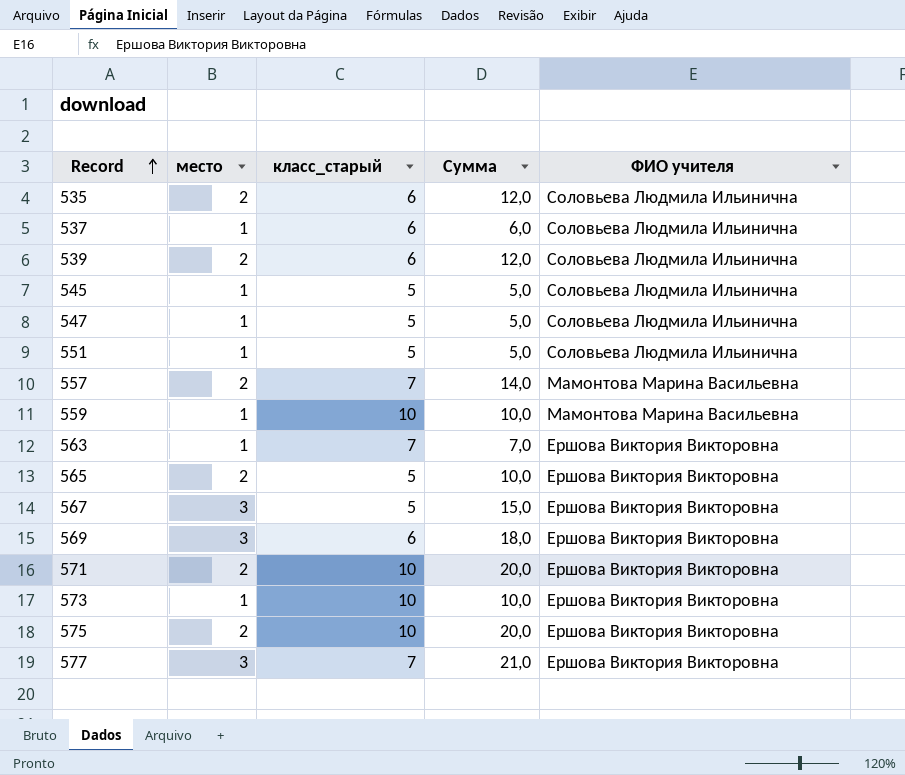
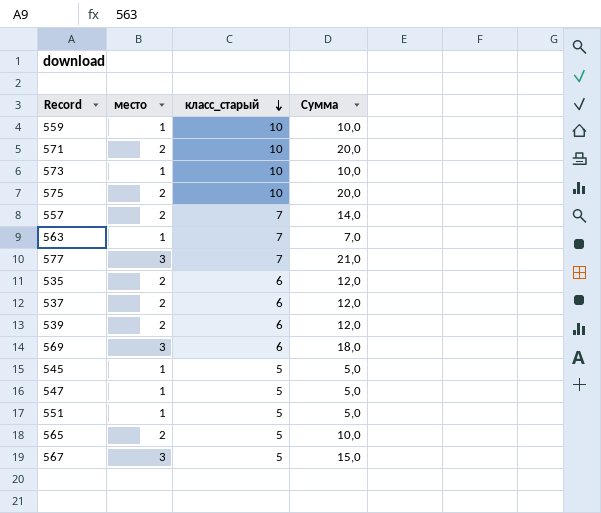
row order: Record ascending -> класс_старый descending
column ФИО учителя | position: 5 -> none
537 | место: 1 -> 2
537 | Сумма: 6,0 -> 12,0

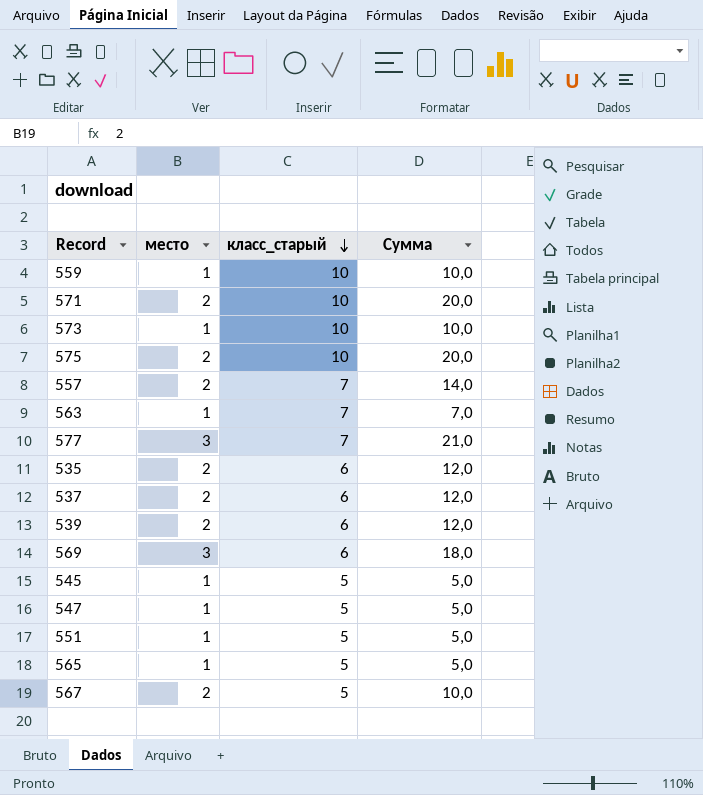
565 | место: 2 -> 1
565 | Сумма: 10,0 -> 5,0
567 | место: 3 -> 2
567 | Сумма: 15,0 -> 10,0

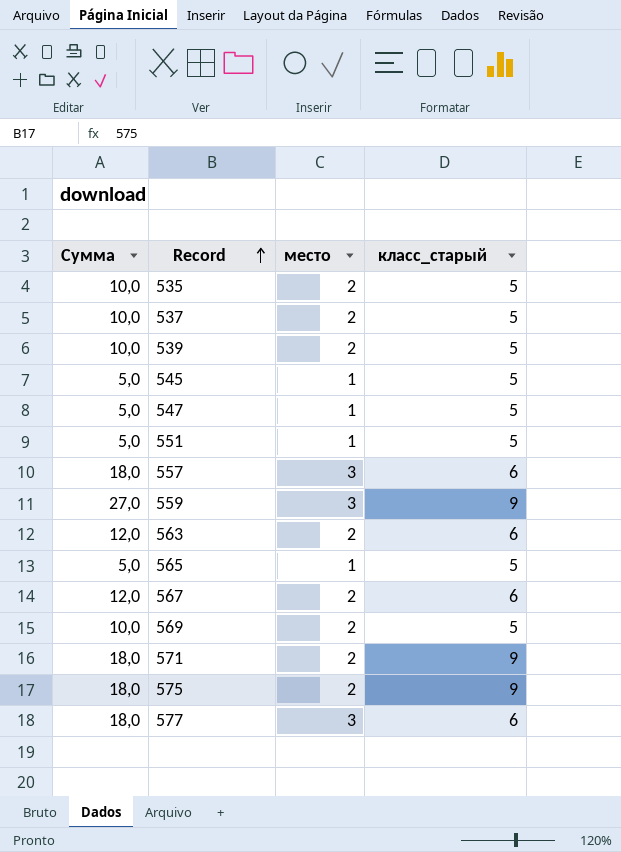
row order: класс_старый descending -> Record ascending
column Сумма | position: 4 -> 1
row 573: 1 | 10 | 10,0 -> none
535 | Сумма: 12,0 -> 10,0
535 | класс_старый: 6 -> 5
537 | Сумма: 12,0 -> 10,0
537 | класс_старый: 6 -> 5
539 | Сумма: 12,0 -> 10,0
539 | класс_старый: 6 -> 5
557 | Сумма: 14,0 -> 18,0
557 | место: 2 -> 3
557 | класс_старый: 7 -> 6
559 | Сумма: 10,0 -> 27,0
559 | место: 1 -> 3
559 | класс_старый: 10 -> 9
563 | Сумма: 7,0 -> 12,0
563 | место: 1 -> 2
563 | класс_старый: 7 -> 6
567 | Сумма: 10,0 -> 12,0
567 | класс_старый: 5 -> 6
569 | Сумма: 18,0 -> 10,0
569 | место: 3 -> 2
569 | класс_старый: 6 -> 5
571 | Сумма: 20,0 -> 18,0
571 | класс_старый: 10 -> 9
575 | Сумма: 20,0 -> 18,0
575 | класс_старый: 10 -> 9
577 | Сумма: 21,0 -> 18,0
577 | класс_старый: 7 -> 6

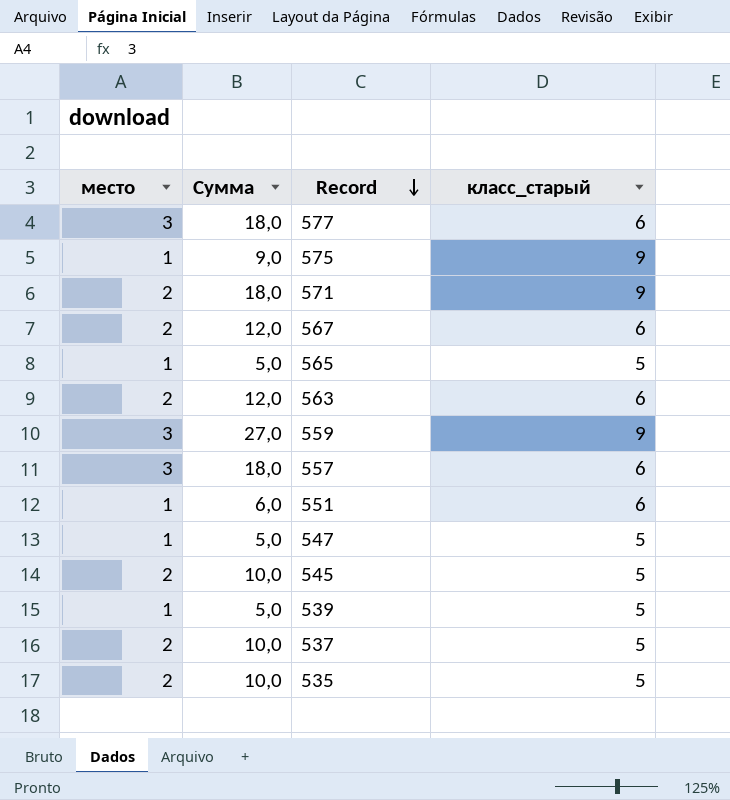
row order: Record ascending -> Record descending
column место | position: 3 -> 1
row 569: 10,0 | 2 | 5 -> none
575 | место: 2 -> 1
575 | Сумма: 18,0 -> 9,0
551 | Сумма: 5,0 -> 6,0
551 | класс_старый: 5 -> 6
545 | место: 1 -> 2
545 | Сумма: 5,0 -> 10,0
539 | место: 2 -> 1
539 | Сумма: 10,0 -> 5,0

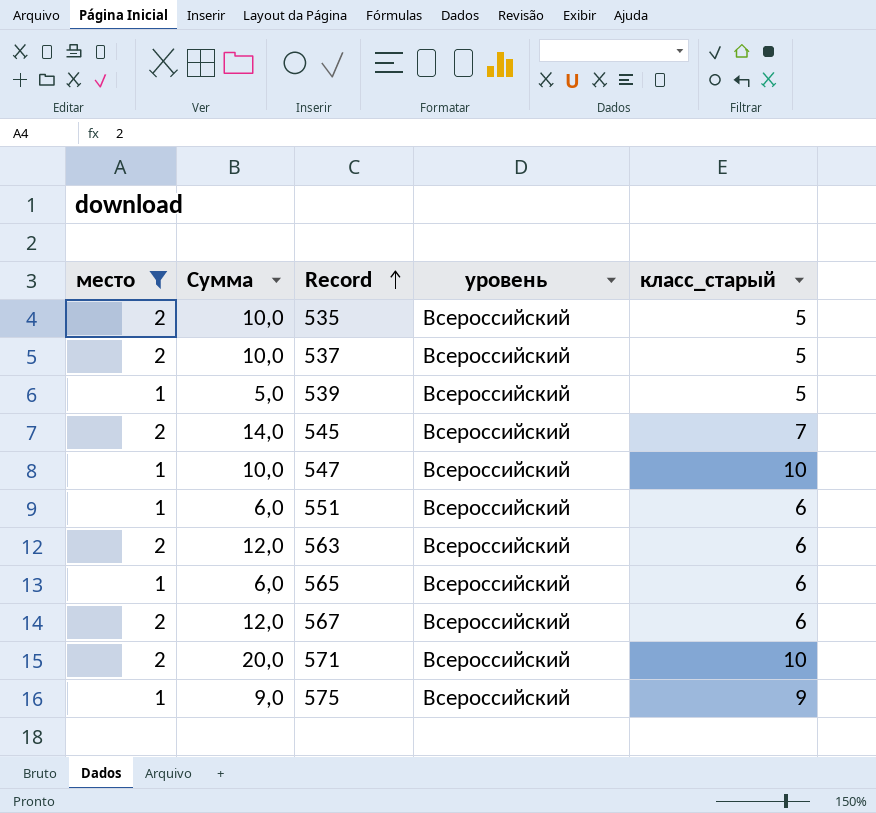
filter: none -> место != 3
row order: Record descending -> Record ascending
column уровень | position: none -> 4
545 | Сумма: 10,0 -> 14,0
545 | класс_старый: 5 -> 7
547 | Сумма: 5,0 -> 10,0
547 | класс_старый: 5 -> 10
565 | Сумма: 5,0 -> 6,0
565 | класс_старый: 5 -> 6
571 | Сумма: 18,0 -> 20,0
571 | класс_старый: 9 -> 10

